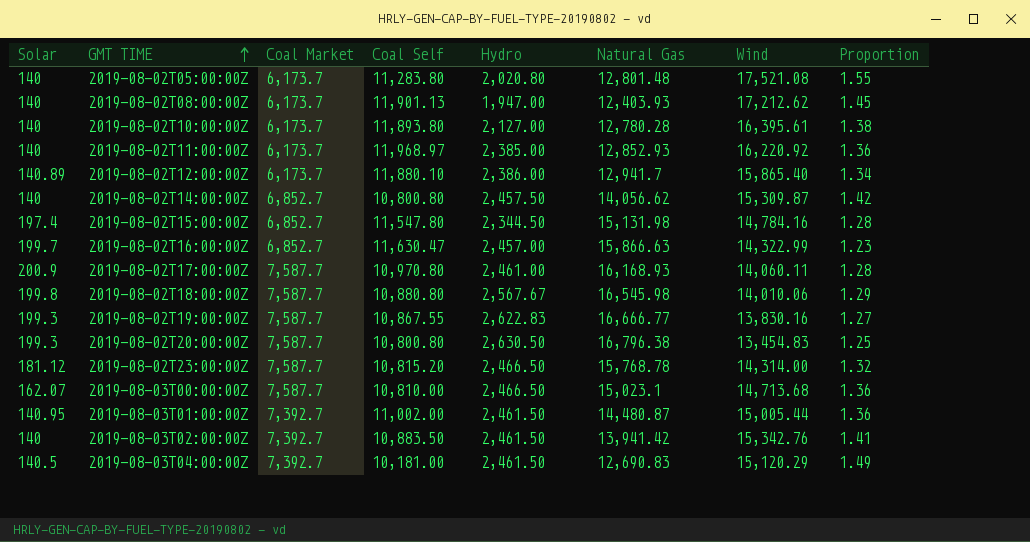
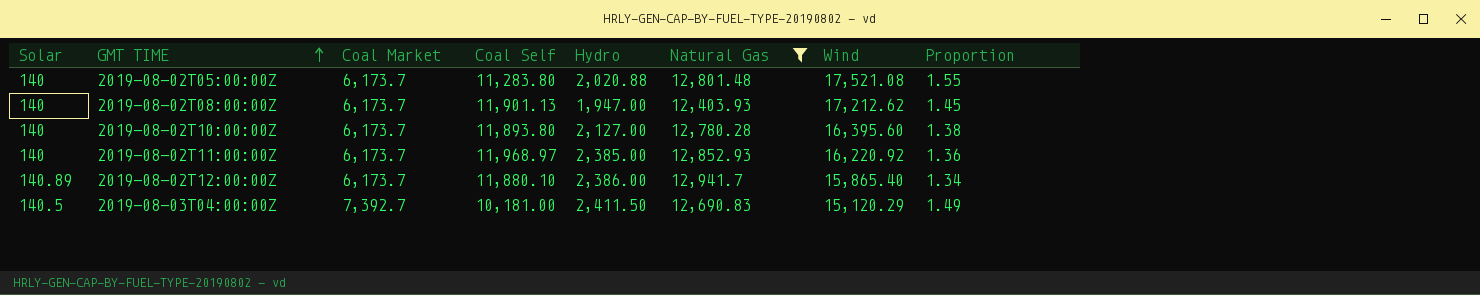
filter: none -> Natural Gas <= 12,941.7
2019-08-02T05:00:00Z | Hydro: 2,020.80 -> 2,020.88
2019-08-02T10:00:00Z | Wind: 16,395.61 -> 16,395.60
2019-08-03T04:00:00Z | Hydro: 2,461.50 -> 2,411.50

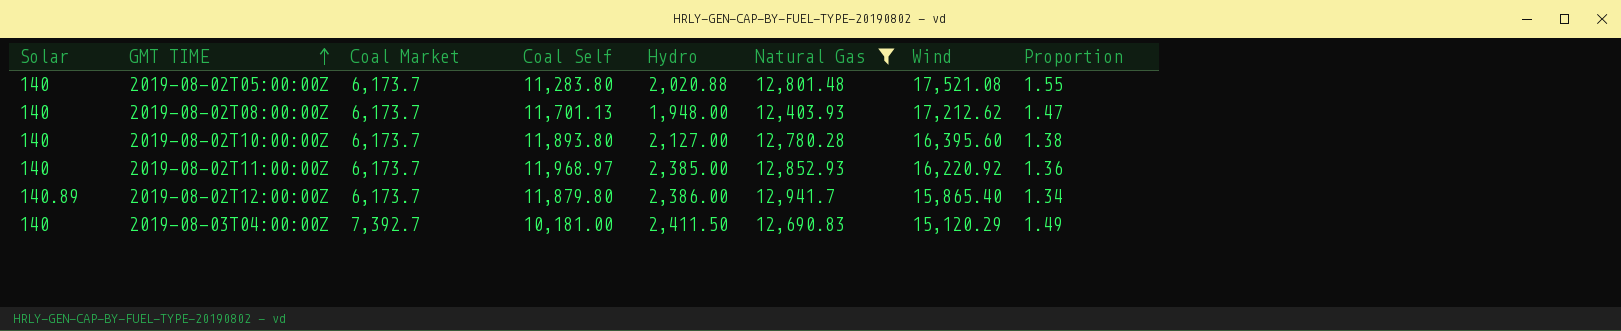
2019-08-02T08:00:00Z | Coal Self: 11,901.13 -> 11,701.13
2019-08-02T08:00:00Z | Hydro: 1,947.00 -> 1,948.00
2019-08-02T08:00:00Z | Proportion: 1.45 -> 1.47
2019-08-02T12:00:00Z | Coal Self: 11,880.10 -> 11,879.80
2019-08-03T04:00:00Z | Solar: 140.5 -> 140

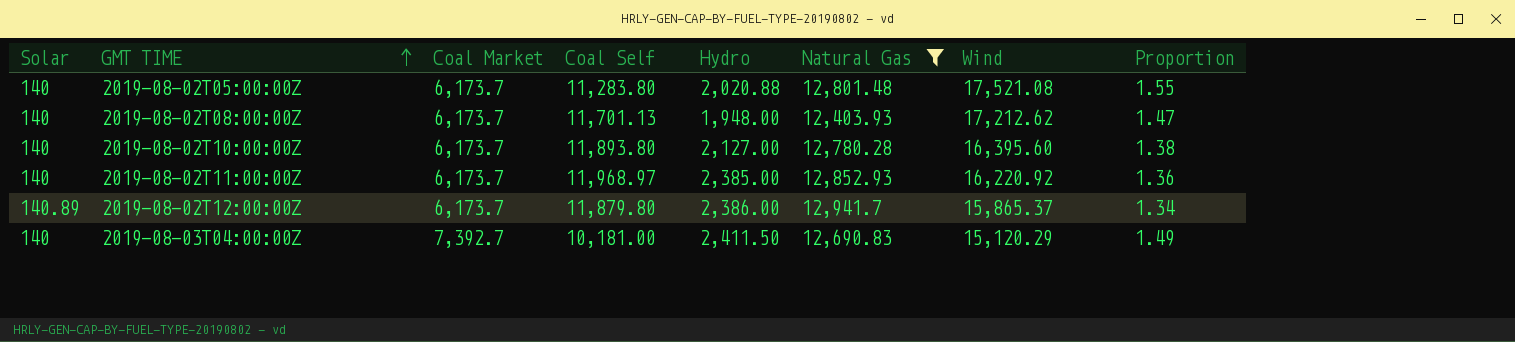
2019-08-02T12:00:00Z | Wind: 15,865.40 -> 15,865.37

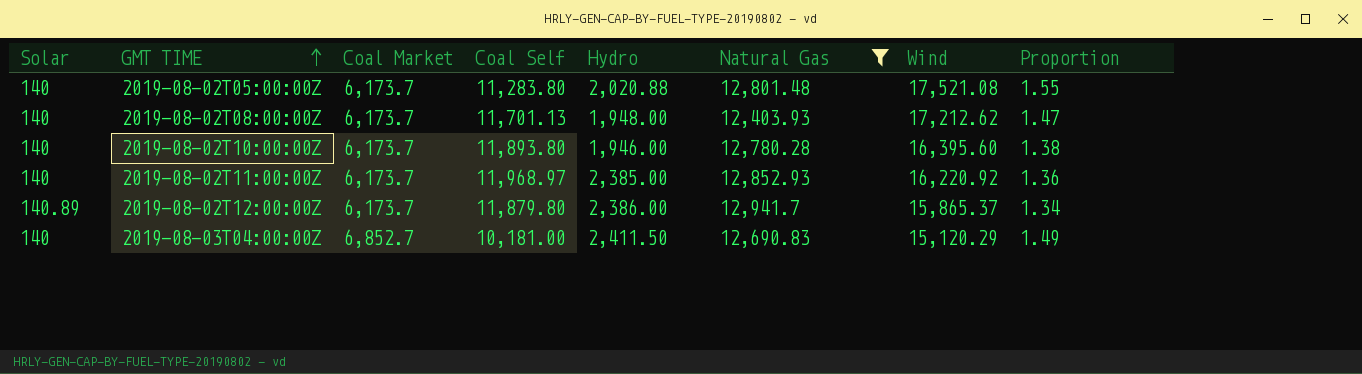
2019-08-02T10:00:00Z | Hydro: 2,127.00 -> 1,946.00
2019-08-03T04:00:00Z | Coal Market: 7,392.7 -> 6,852.7

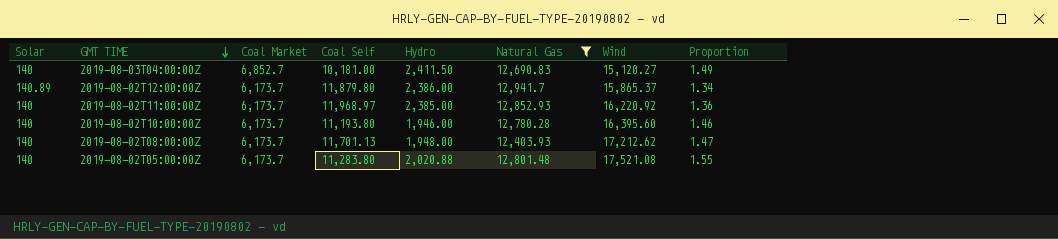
row order: GMT TIME ascending -> GMT TIME descending
2019-08-03T04:00:00Z | Wind: 15,120.29 -> 15,120.27
2019-08-02T10:00:00Z | Coal Self: 11,893.80 -> 11,193.80
2019-08-02T10:00:00Z | Proportion: 1.38 -> 1.46

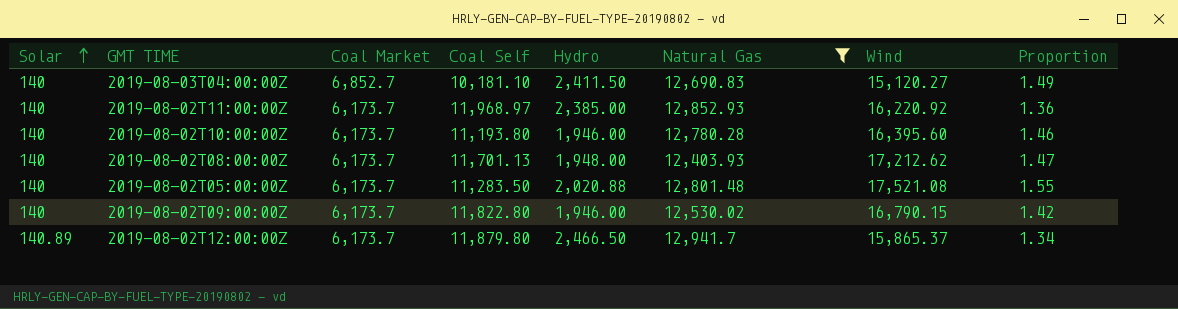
row order: GMT TIME descending -> Solar ascending
2019-08-03T04:00:00Z | Coal Self: 10,181.00 -> 10,181.10
2019-08-02T05:00:00Z | Coal Self: 11,283.80 -> 11,283.50
row 2019-08-02T09:00:00Z: none -> 140 | 6,173.7 | 11,822.80 | 1,946.00 | 12,530.02 | 16,790.15 | 1.42
2019-08-02T12:00:00Z | Hydro: 2,386.00 -> 2,466.50

